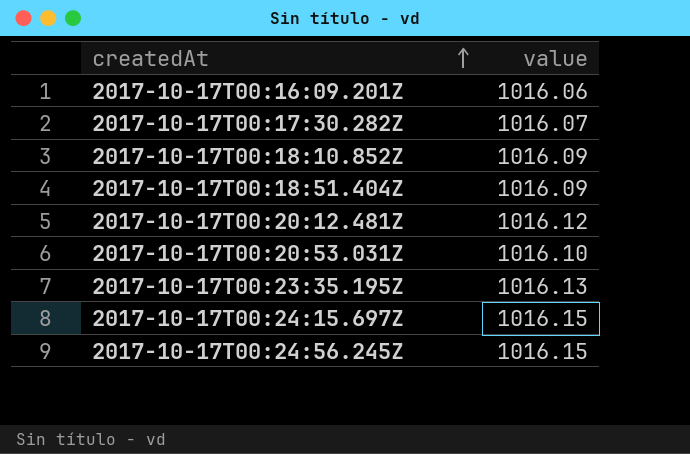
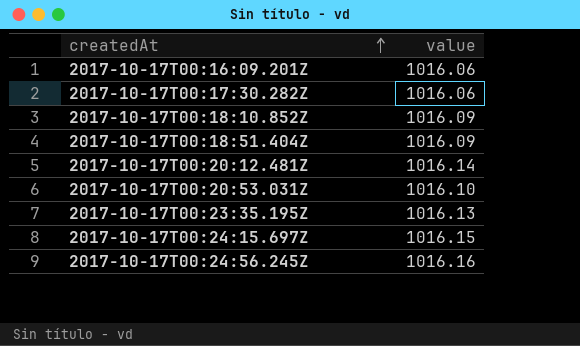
2017-10-17T00:17:30.282Z | value: 1016.07 -> 1016.06
2017-10-17T00:20:12.481Z | value: 1016.12 -> 1016.14
2017-10-17T00:24:56.245Z | value: 1016.15 -> 1016.16

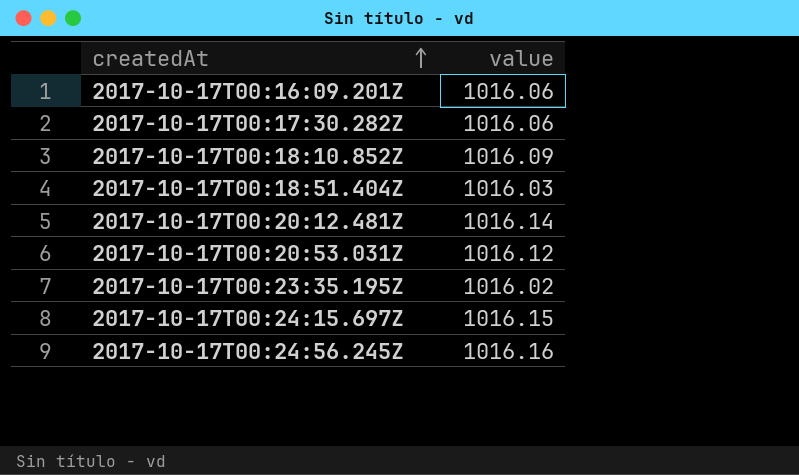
2017-10-17T00:18:51.404Z | value: 1016.09 -> 1016.03
2017-10-17T00:20:53.031Z | value: 1016.10 -> 1016.12
2017-10-17T00:23:35.195Z | value: 1016.13 -> 1016.02

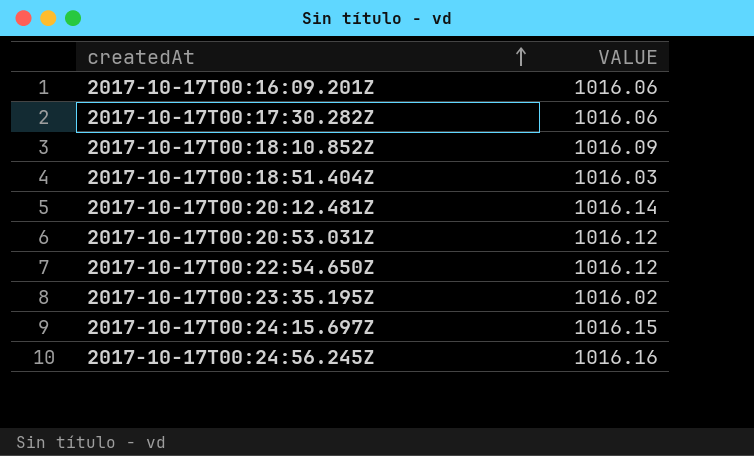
column name: value -> VALUE
row 2017-10-17T00:22:54.650Z: none -> 1016.12

